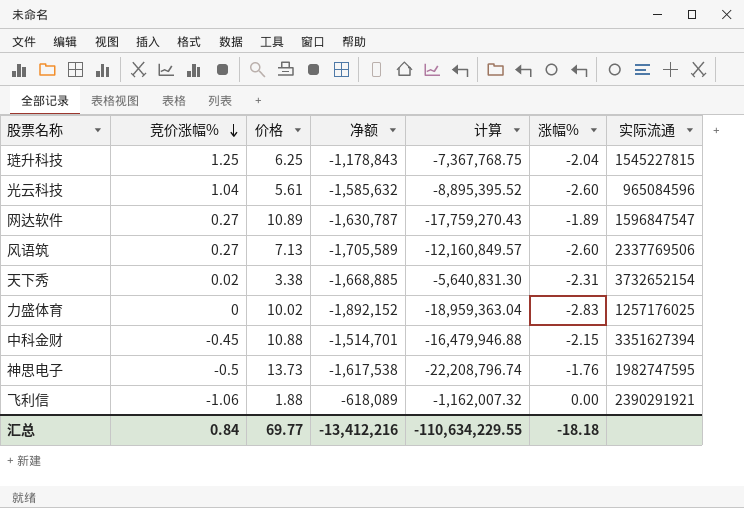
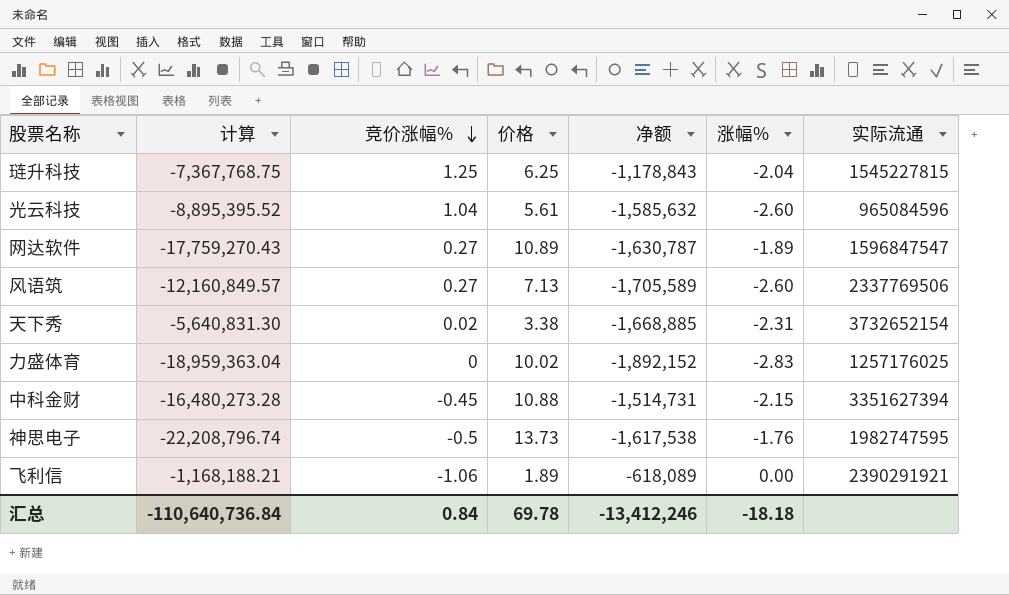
column 计算 | position: 5 -> 2
中科金财 | 计算: -16,479,946.88 -> -16,480,273.28
中科金财 | 净额: -1,514,701 -> -1,514,731
飞利信 | 计算: -1,162,007.32 -> -1,168,188.21
飞利信 | 价格: 1.88 -> 1.89
汇总 | 计算: -110,634,229.55 -> -110,640,736.84
汇总 | 价格: 69.77 -> 69.78
汇总 | 净额: -13,412,216 -> -13,412,246

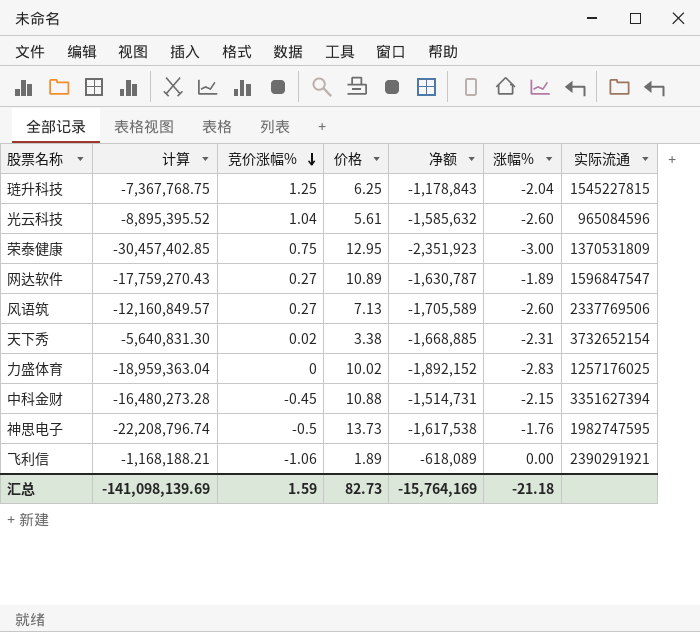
row 荣泰健康: none -> -30,457,402.85 | 0.75 | 12.95 | -2,351,923 | -3.00 | 1370531809
汇总 | 计算: -110,640,736.84 -> -141,098,139.69
汇总 | 竞价涨幅%: 0.84 -> 1.59
汇总 | 价格: 69.78 -> 82.73
汇总 | 净额: -13,412,246 -> -15,764,169
汇总 | 涨幅%: -18.18 -> -21.18

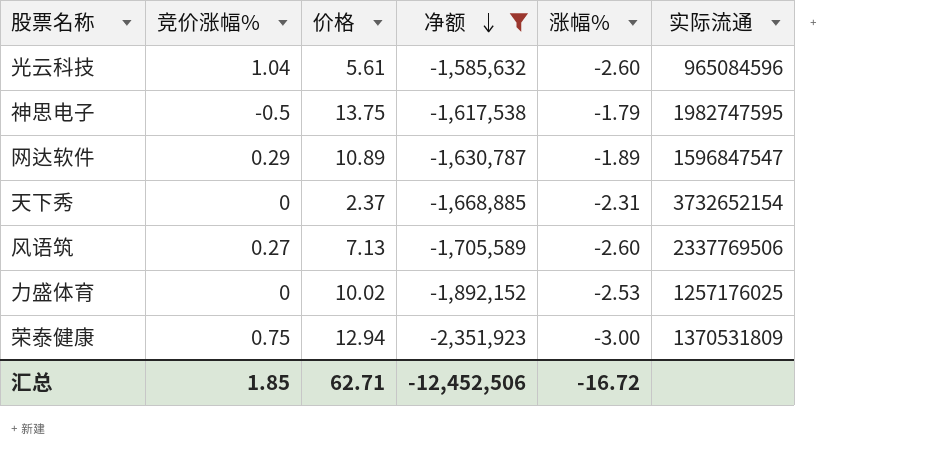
filter: none -> 净额 <= -1,585,632
row order: 竞价涨幅% descending -> 净额 descending
column 计算 | formula: [价格] * [净额] -> none
神思电子 | 价格: 13.73 -> 13.75
神思电子 | 涨幅%: -1.76 -> -1.79
网达软件 | 竞价涨幅%: 0.27 -> 0.29
天下秀 | 竞价涨幅%: 0.02 -> 0
天下秀 | 价格: 3.38 -> 2.37
力盛体育 | 涨幅%: -2.83 -> -2.53
荣泰健康 | 价格: 12.95 -> 12.94
汇总 | 竞价涨幅%: 1.59 -> 1.85
汇总 | 价格: 82.73 -> 62.71
汇总 | 净额: -15,764,169 -> -12,452,506
汇总 | 涨幅%: -21.18 -> -16.72

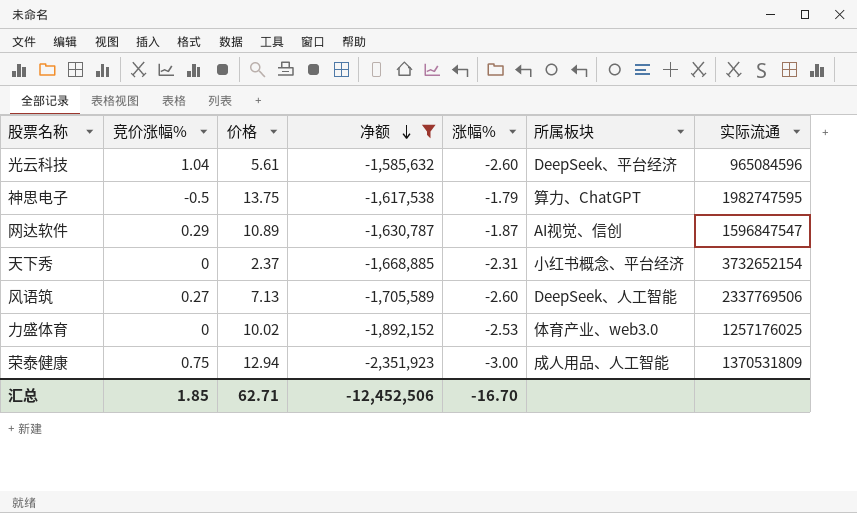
column 所属板块 | position: none -> 6
网达软件 | 涨幅%: -1.89 -> -1.87
汇总 | 涨幅%: -16.72 -> -16.70

